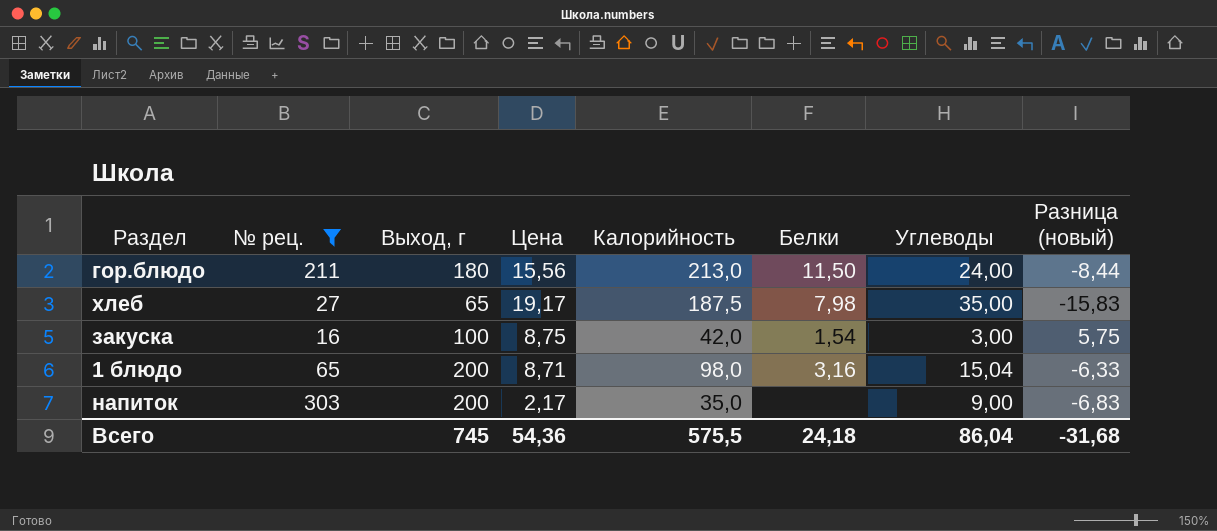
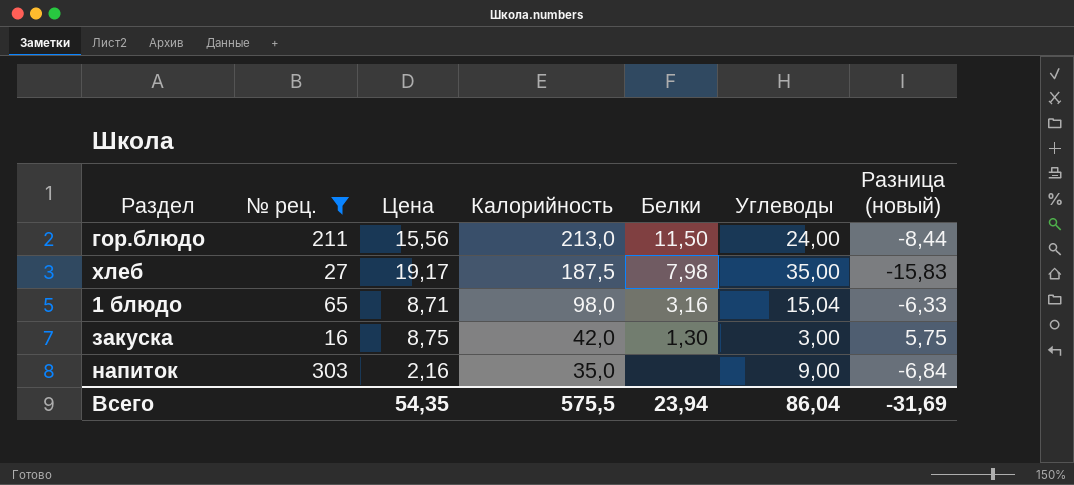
row order: none -> Калорийность descending
column Выход, г | position: 3 -> none
закуска | Белки: 1,54 -> 1,30
напиток | Цена: 2,17 -> 2,16
напиток | Разница (новый): -6,83 -> -6,84
Всего | Цена: 54,36 -> 54,35
Всего | Белки: 24,18 -> 23,94
Всего | Разница (новый): -31,68 -> -31,69

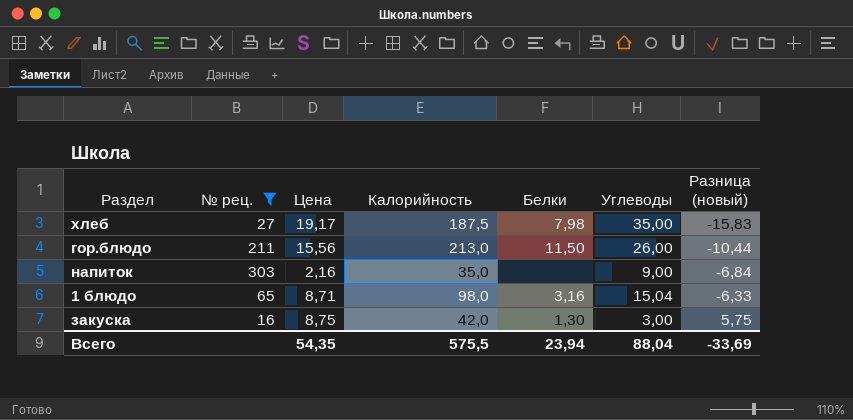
row order: Калорийность descending -> Разница (новый) ascending
гор.блюдо | Углеводы: 24,00 -> 26,00
гор.блюдо | Разница (новый): -8,44 -> -10,44
Всего | Углеводы: 86,04 -> 88,04
Всего | Разница (новый): -31,69 -> -33,69

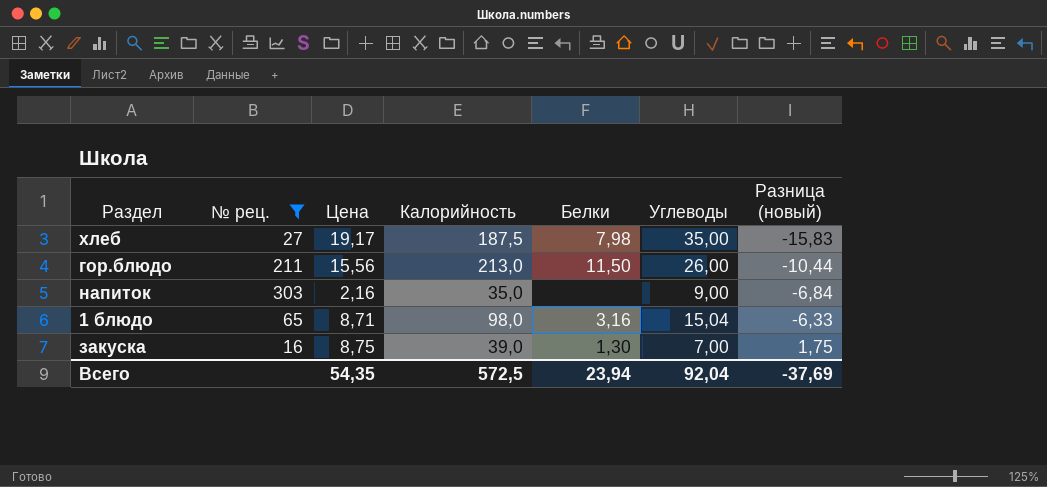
закуска | Калорийность: 42,0 -> 39,0
закуска | Углеводы: 3,00 -> 7,00
закуска | Разница (новый): 5,75 -> 1,75
Всего | Калорийность: 575,5 -> 572,5
Всего | Углеводы: 88,04 -> 92,04
Всего | Разница (новый): -33,69 -> -37,69

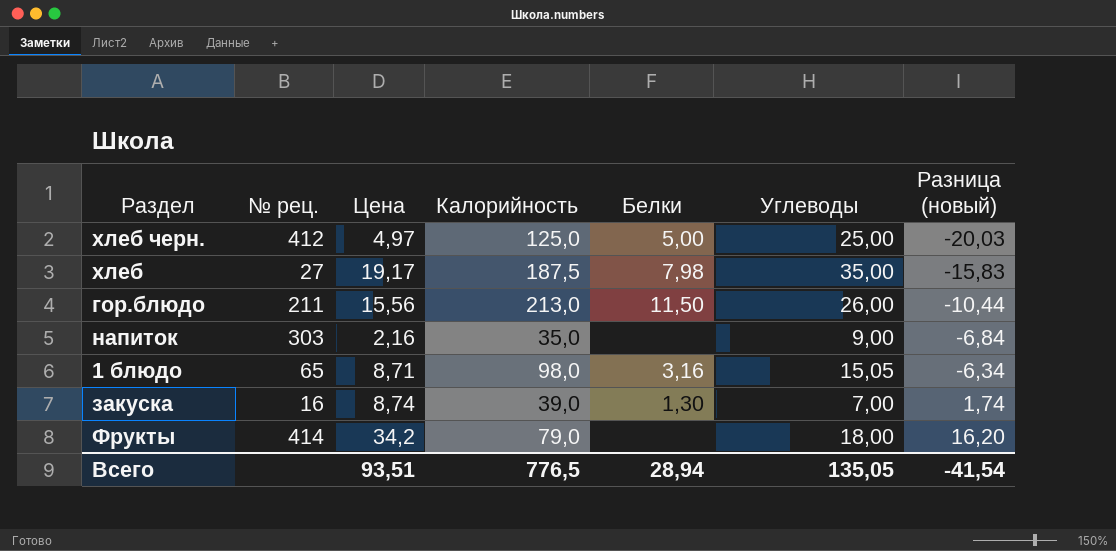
filter: № рец. <= 303 -> none
1 блюдо | Углеводы: 15,04 -> 15,05
1 блюдо | Разница (новый): -6,33 -> -6,34
закуска | Цена: 8,75 -> 8,74
закуска | Разница (новый): 1,75 -> 1,74
Всего | Цена: 54,35 -> 93,51
Всего | Калорийность: 572,5 -> 776,5
Всего | Белки: 23,94 -> 28,94
Всего | Углеводы: 92,04 -> 135,05
Всего | Разница (новый): -37,69 -> -41,54

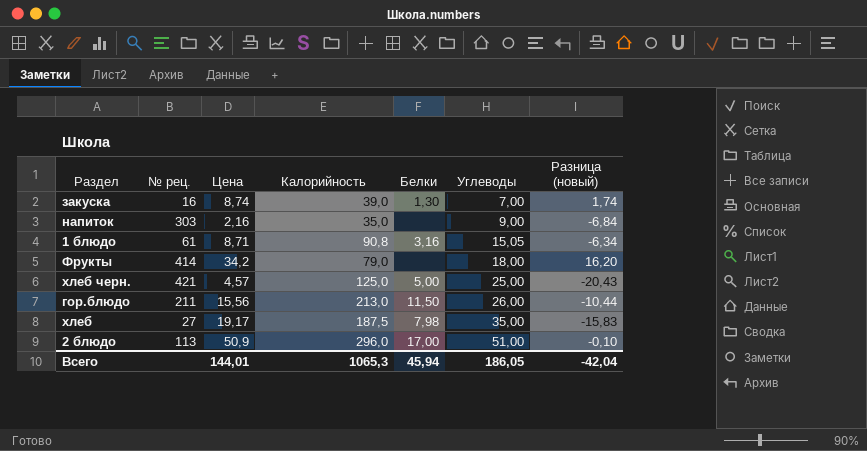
row order: Разница (новый) ascending -> Углеводы ascending
1 блюдо | № рец.: 65 -> 61
1 блюдо | Калорийность: 98,0 -> 90,8
хлеб черн. | № рец.: 412 -> 421
хлеб черн. | Цена: 4,97 -> 4,57
хлеб черн. | Разница (новый): -20,03 -> -20,43
row 2 блюдо: none -> 113 | 50,9 | 296,0 | 17,00 | 51,00 | -0,10
Всего | Цена: 93,51 -> 144,01
Всего | Калорийность: 776,5 -> 1065,3
Всего | Белки: 28,94 -> 45,94
Всего | Углеводы: 135,05 -> 186,05
Всего | Разница (новый): -41,54 -> -42,04

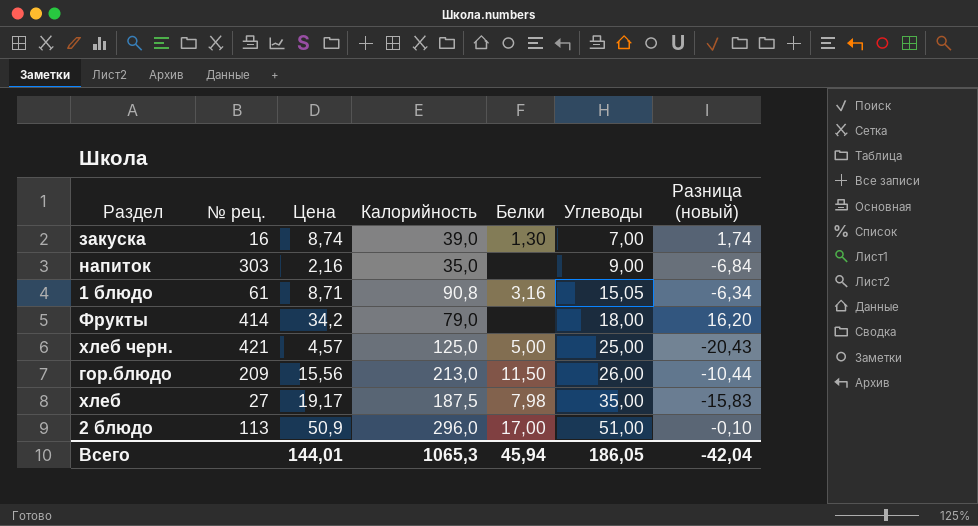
гор.блюдо | № рец.: 211 -> 209

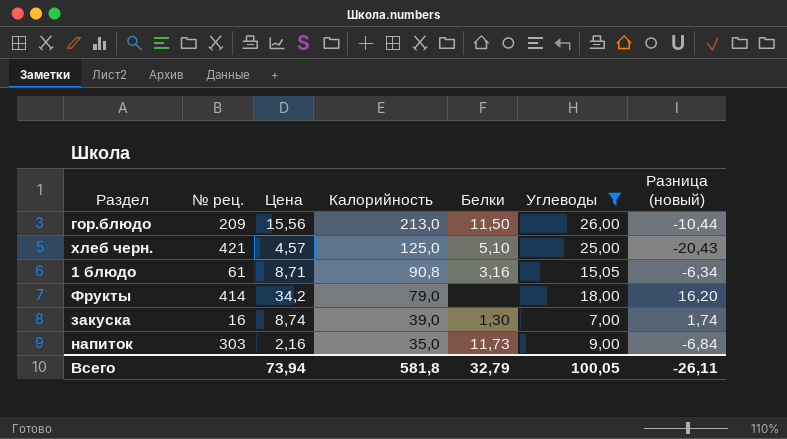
filter: none -> Углеводы <= 26,00
row order: Углеводы ascending -> Калорийность descending
хлеб черн. | Белки: 5,00 -> 5,10
напиток | Белки: none -> 11,73
Всего | Цена: 144,01 -> 73,94
Всего | Калорийность: 1065,3 -> 581,8
Всего | Белки: 45,94 -> 32,79
Всего | Углеводы: 186,05 -> 100,05
Всего | Разница (новый): -42,04 -> -26,11

